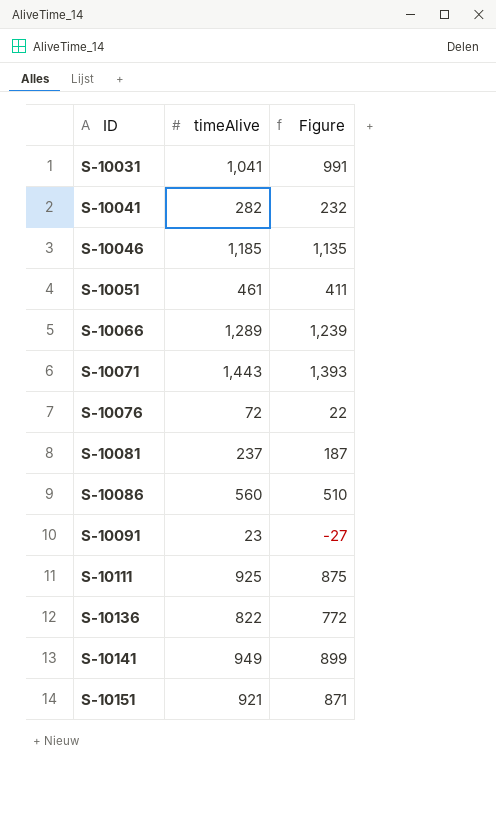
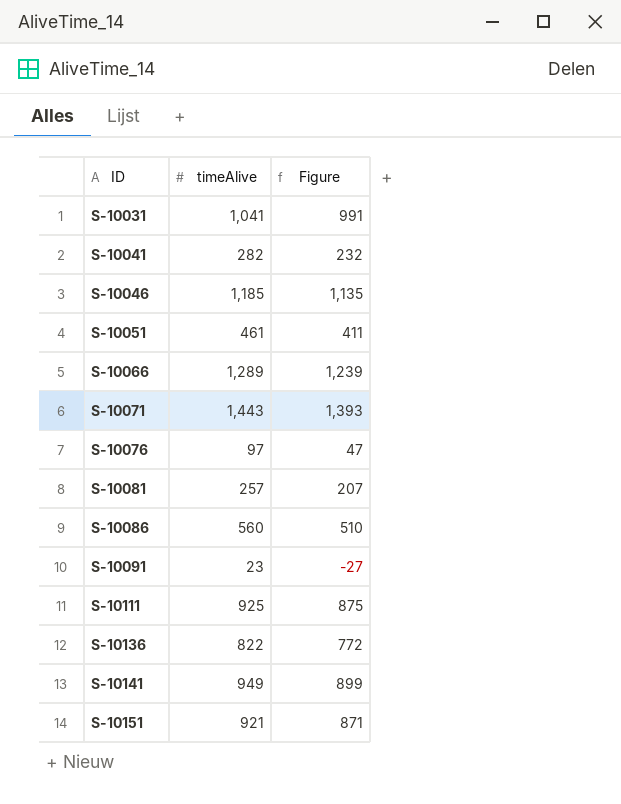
S-10076 | timeAlive: 72 -> 97
S-10076 | Figure: 22 -> 47
S-10081 | timeAlive: 237 -> 257
S-10081 | Figure: 187 -> 207

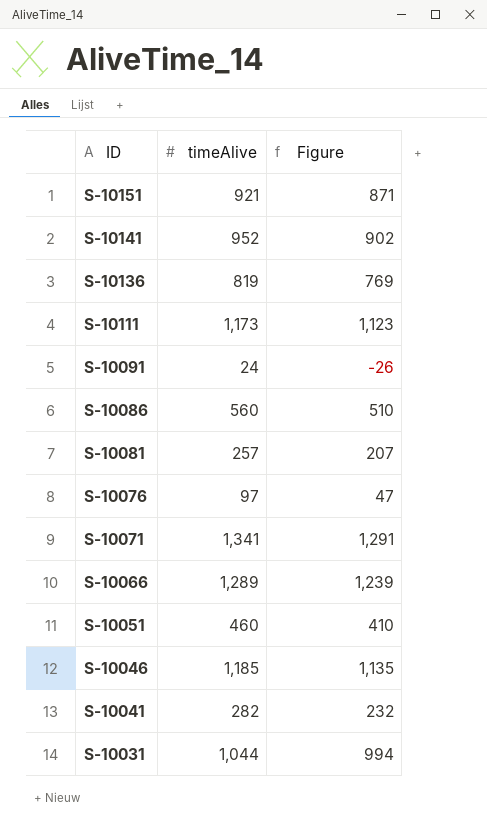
row order: ID ascending -> ID descending
S-10141 | timeAlive: 949 -> 952
S-10141 | Figure: 899 -> 902
S-10136 | timeAlive: 822 -> 819
S-10136 | Figure: 772 -> 769
S-10111 | timeAlive: 925 -> 1,173
S-10111 | Figure: 875 -> 1,123
S-10091 | timeAlive: 23 -> 24
S-10091 | Figure: -27 -> -26
S-10071 | timeAlive: 1,443 -> 1,341
S-10071 | Figure: 1,393 -> 1,291
S-10051 | timeAlive: 461 -> 460
S-10051 | Figure: 411 -> 410
S-10031 | timeAlive: 1,041 -> 1,044
S-10031 | Figure: 991 -> 994

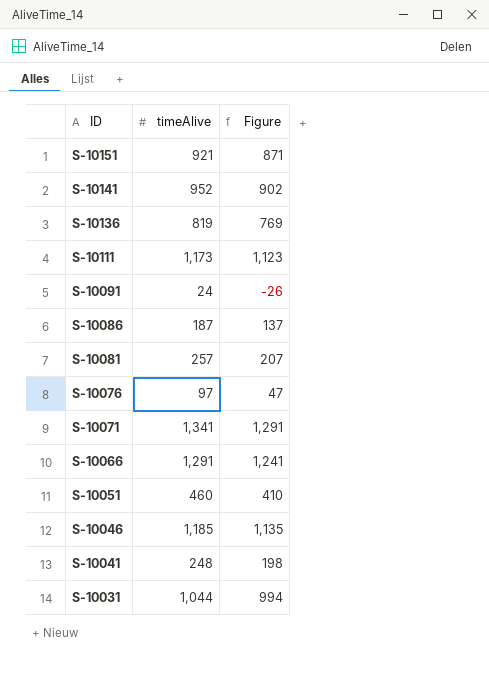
S-10086 | timeAlive: 560 -> 187
S-10086 | Figure: 510 -> 137
S-10066 | timeAlive: 1,289 -> 1,291
S-10066 | Figure: 1,239 -> 1,241
S-10041 | timeAlive: 282 -> 248
S-10041 | Figure: 232 -> 198

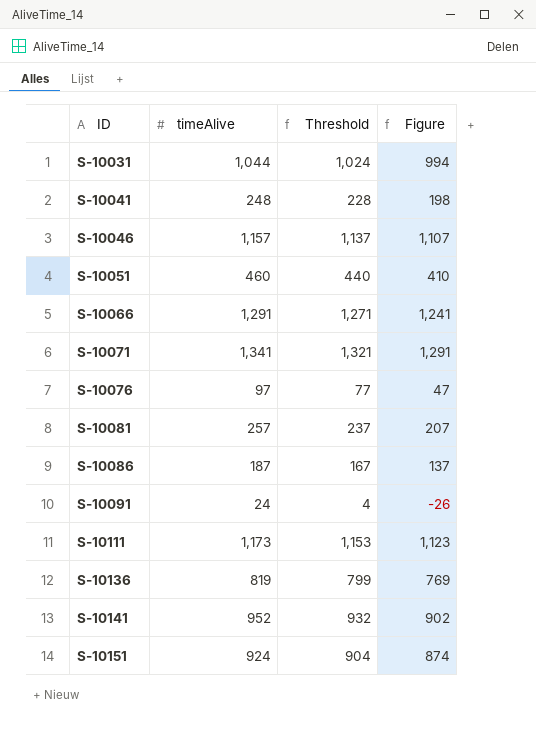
row order: ID descending -> ID ascending
column Threshold | formula: none -> [timeAlive] - 20
S-10046 | timeAlive: 1,185 -> 1,157
S-10046 | Figure: 1,135 -> 1,107
S-10151 | timeAlive: 921 -> 924
S-10151 | Figure: 871 -> 874

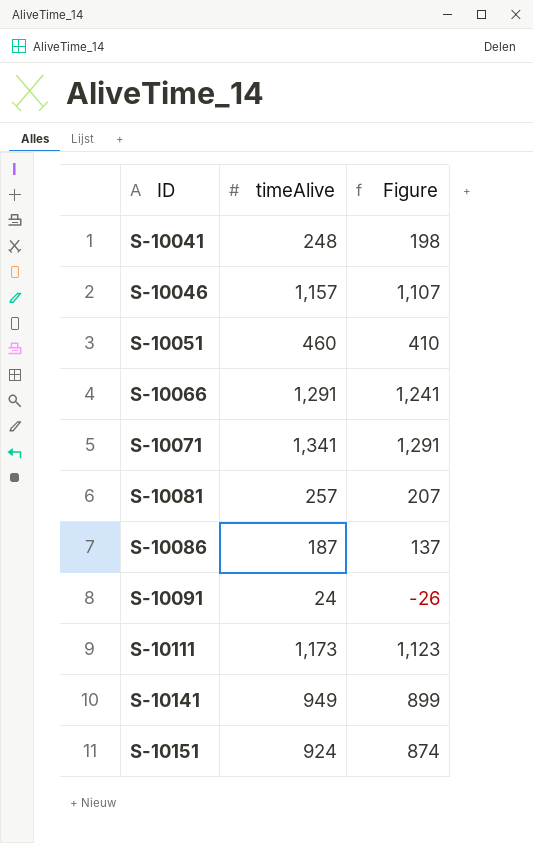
column Threshold | formula: [timeAlive] - 20 -> none
row S-10031: 1,044 | 1,024 | 994 -> none
row S-10076: 97 | 77 | 47 -> none
row S-10136: 819 | 799 | 769 -> none
S-10141 | timeAlive: 952 -> 949
S-10141 | Figure: 902 -> 899

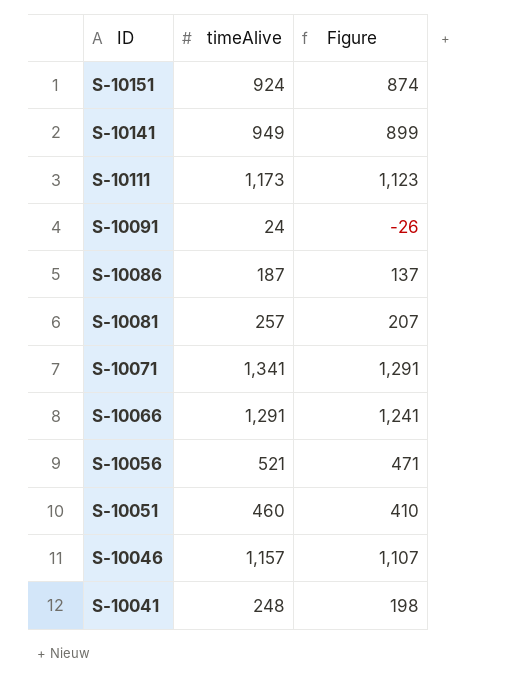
row order: ID ascending -> ID descending
row S-10056: none -> 521 | 471

